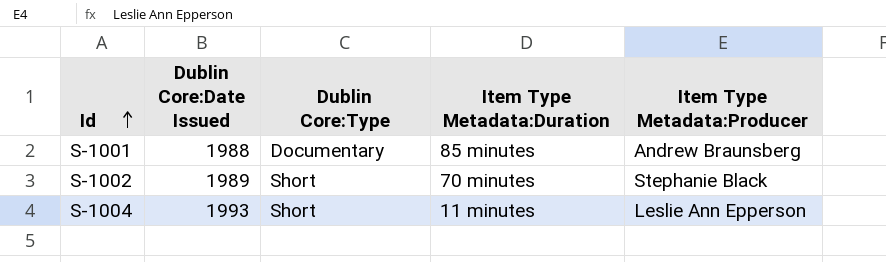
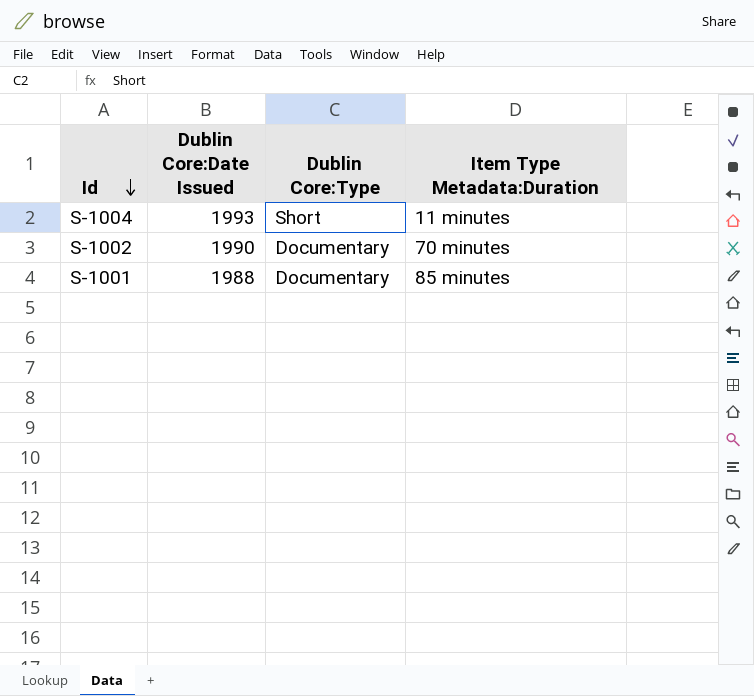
row order: Id ascending -> Id descending
column Item Type Metadata:Producer | position: 5 -> none
S-1002 | Dublin Core:Date Issued: 1989 -> 1990
S-1002 | Dublin Core:Type: Short -> Documentary

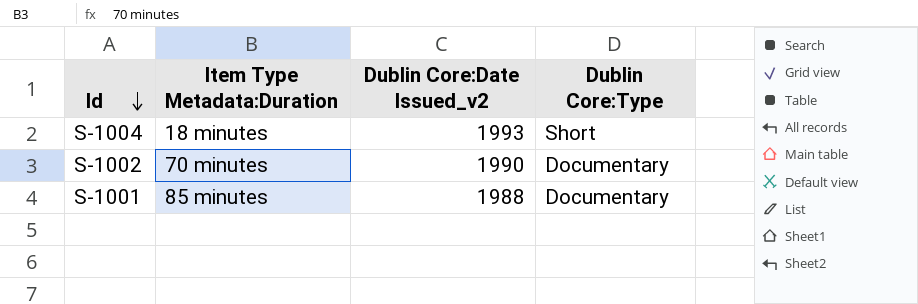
column Item Type Metadata:Duration | position: 4 -> 2
column name: Dublin Core:Date Issued -> Dublin Core:Date Issued_v2
S-1004 | Item Type Metadata:Duration: 11 minutes -> 18 minutes

